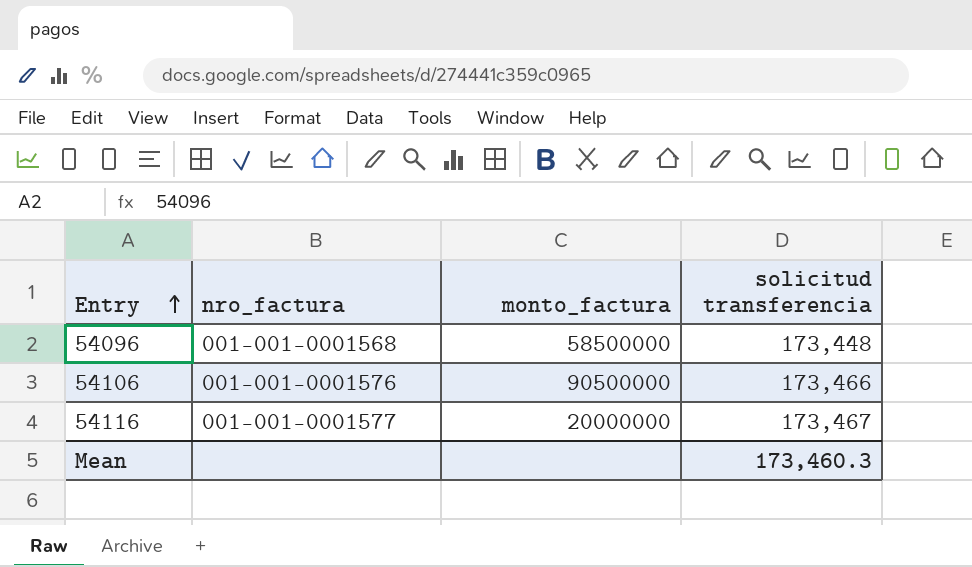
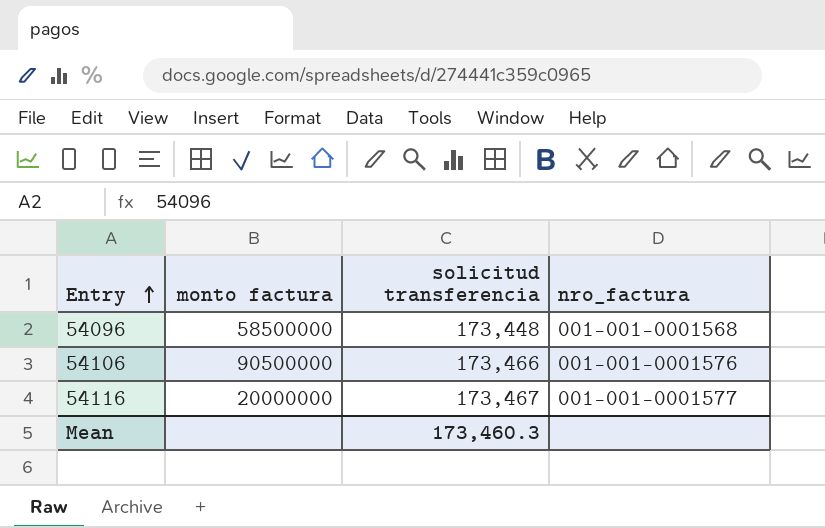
column name: monto_factura -> monto factura
column nro_factura | position: 2 -> 4

